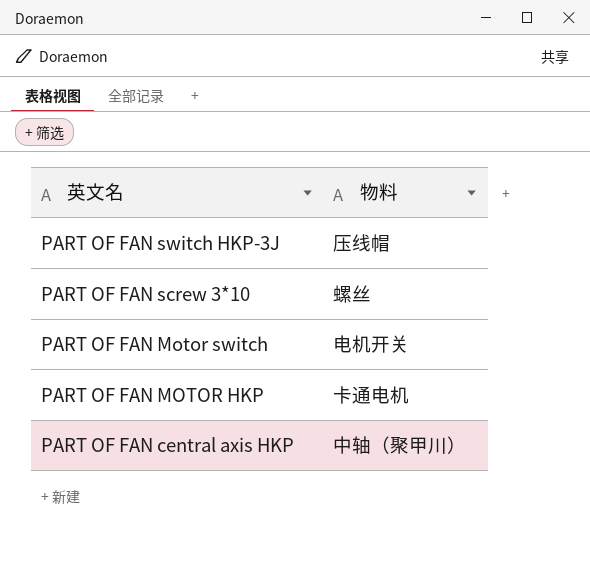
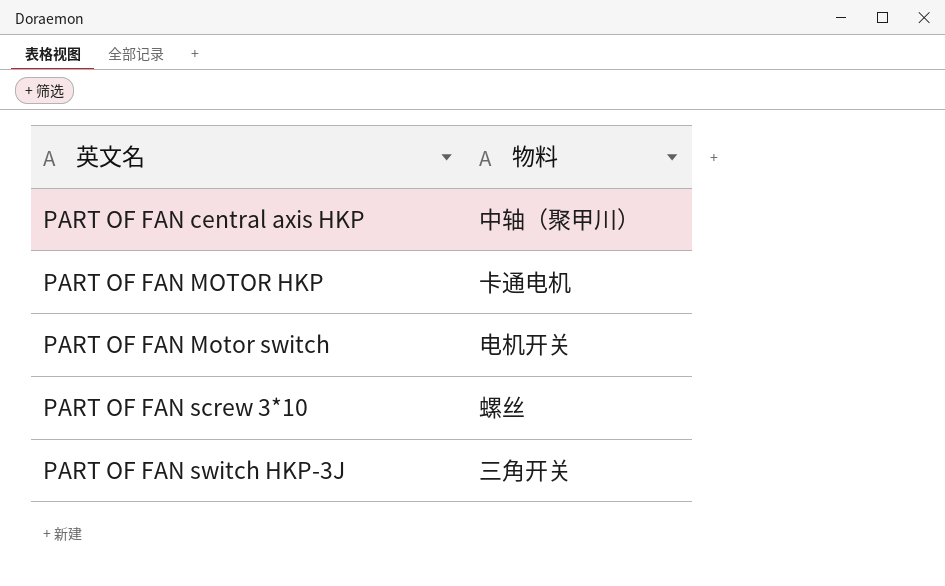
row order: 英文名 descending -> 英文名 ascending
PART OF FAN switch HKP-3J | 物料: 压线帽 -> 三角开关

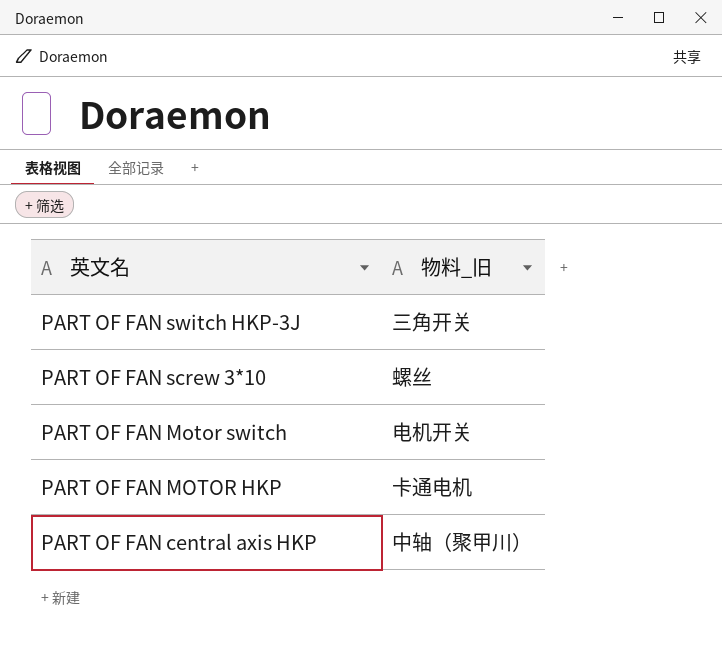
row order: 英文名 ascending -> 英文名 descending
column name: 物料 -> 物料_旧

